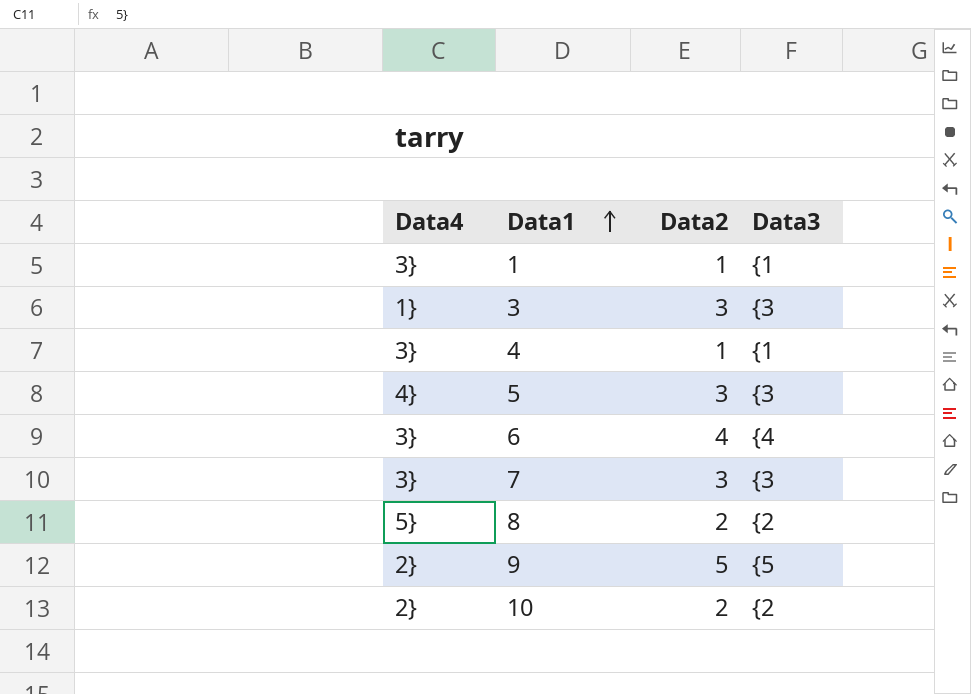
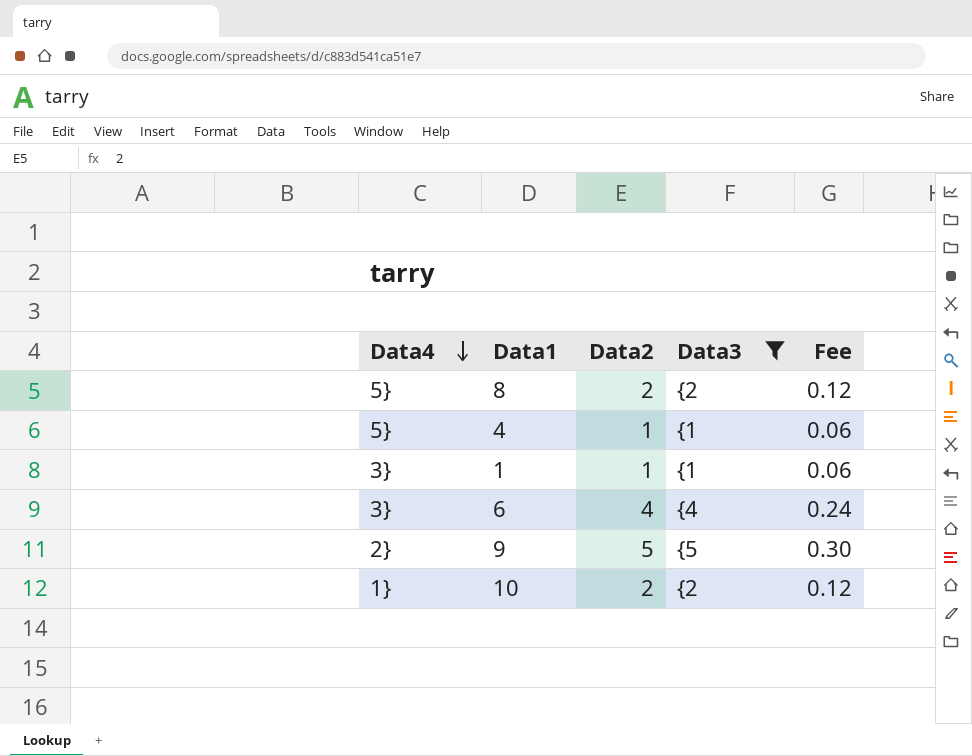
filter: none -> Data3 != {3
row order: Data1 ascending -> Data4 descending
column Fee | formula: none -> [Data2] * 0.06
4 | Data4: 3} -> 5}
10 | Data4: 2} -> 1}

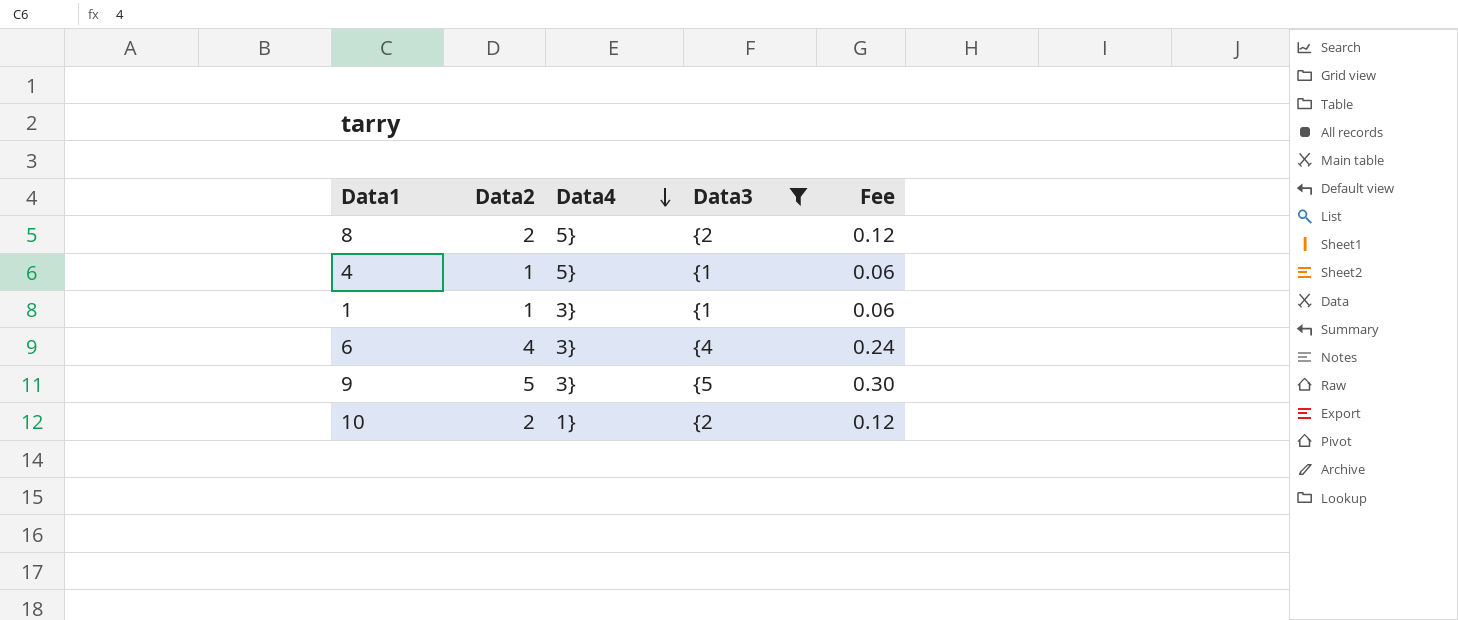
column Data4 | position: 1 -> 3
9 | Data4: 2} -> 3}

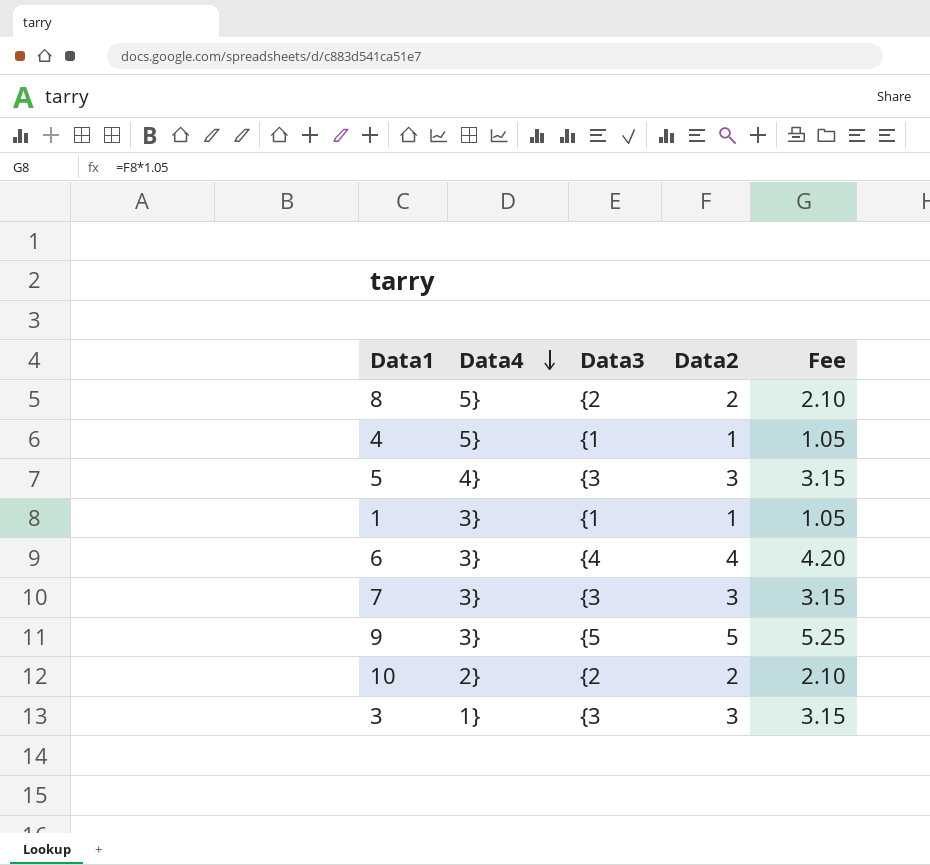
filter: Data3 != {3 -> none
column Data2 | position: 2 -> 4
column Fee | formula: [Data2] * 0.06 -> [Data2] * 1.05
10 | Data4: 1} -> 2}

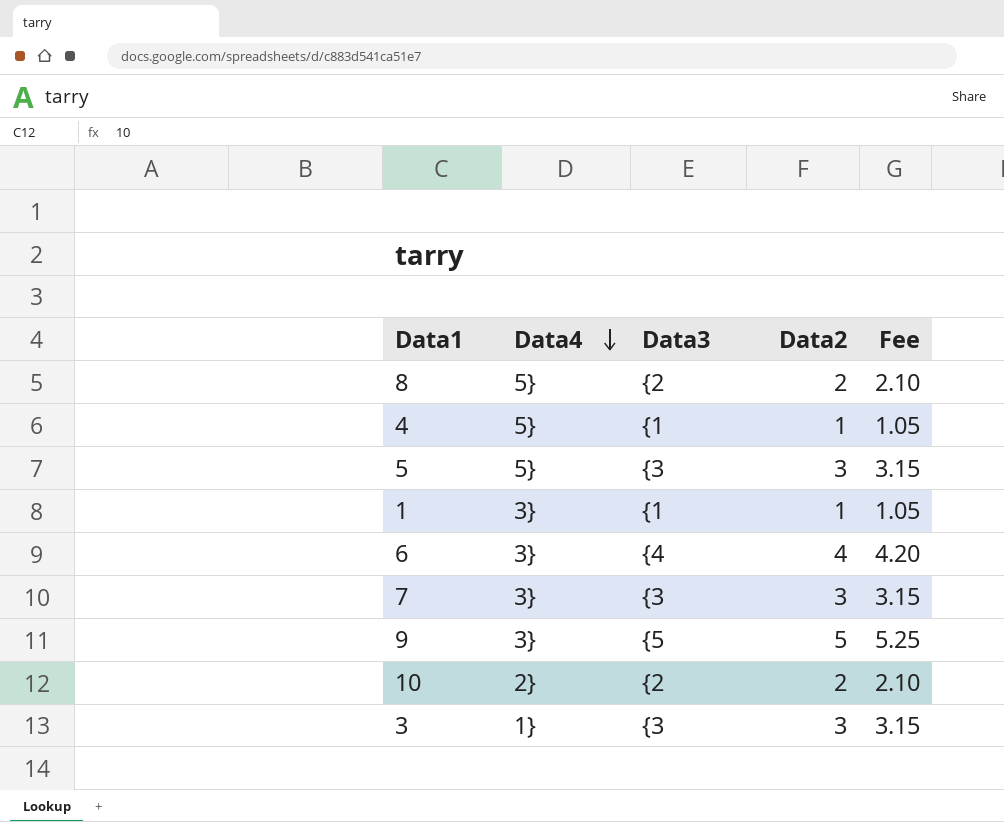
5 | Data4: 4} -> 5}

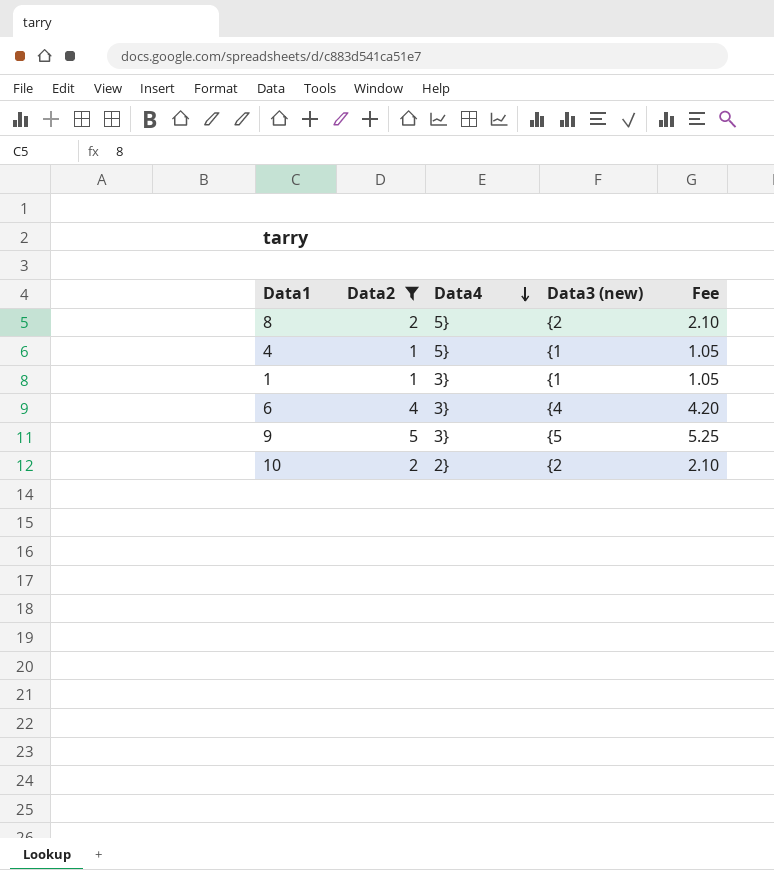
filter: none -> Data2 != 3
column Data2 | position: 4 -> 2
column name: Data3 -> Data3 (new)

